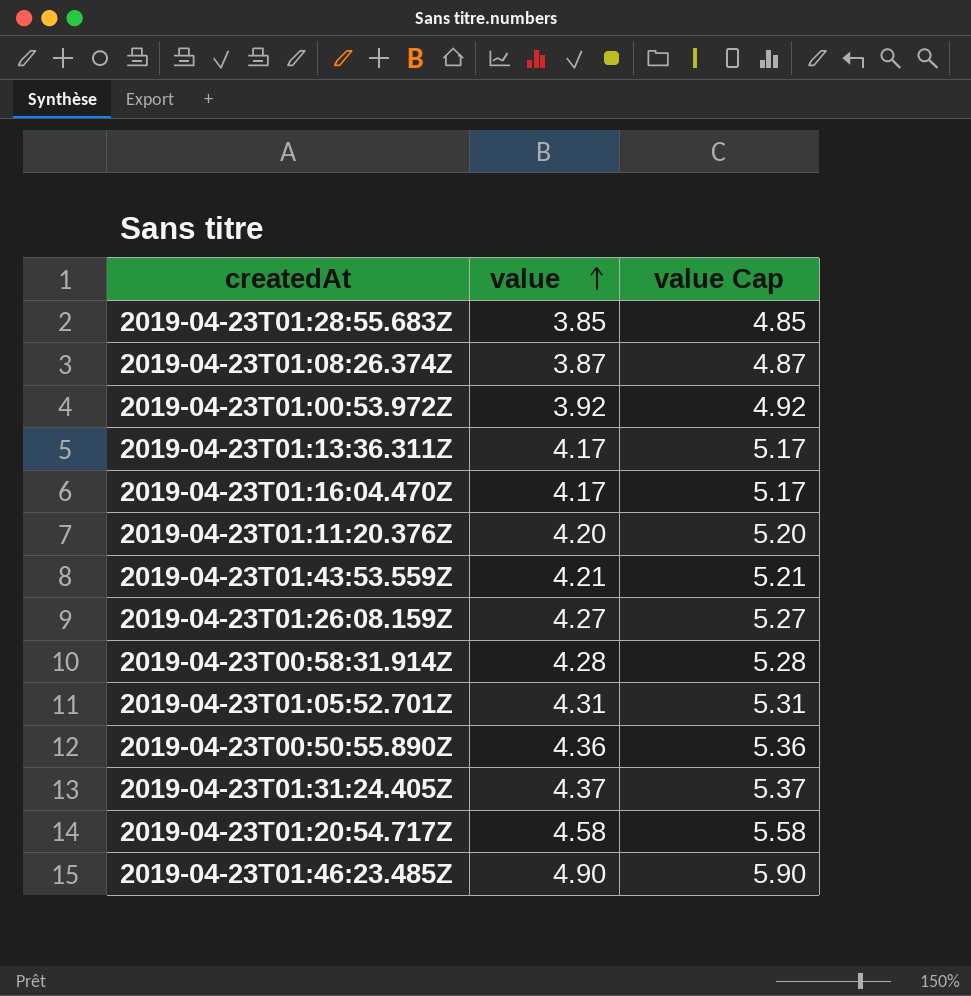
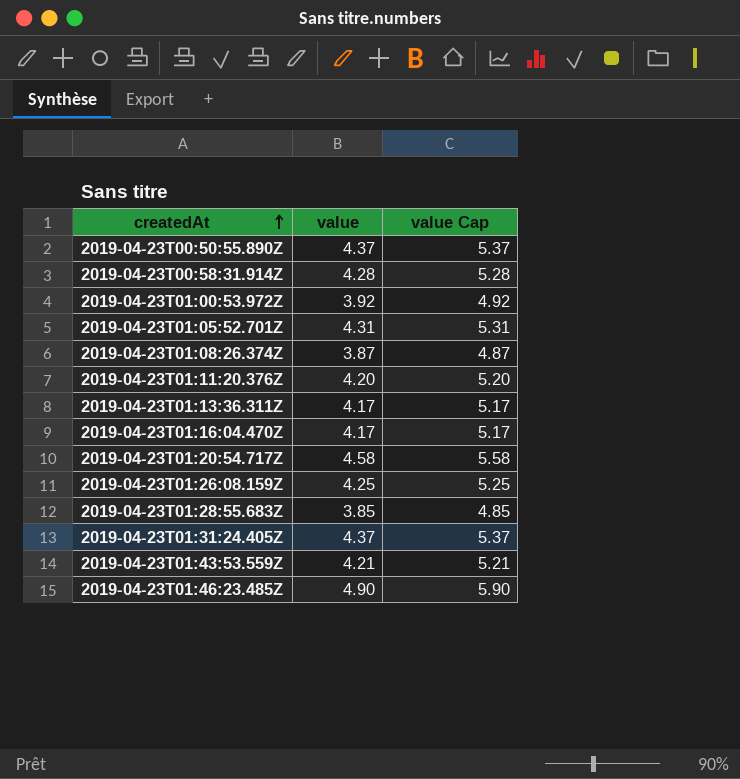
row order: value ascending -> createdAt ascending
2019-04-23T00:50:55.890Z | value: 4.36 -> 4.37
2019-04-23T00:50:55.890Z | value Cap: 5.36 -> 5.37
2019-04-23T01:26:08.159Z | value: 4.27 -> 4.25
2019-04-23T01:26:08.159Z | value Cap: 5.27 -> 5.25

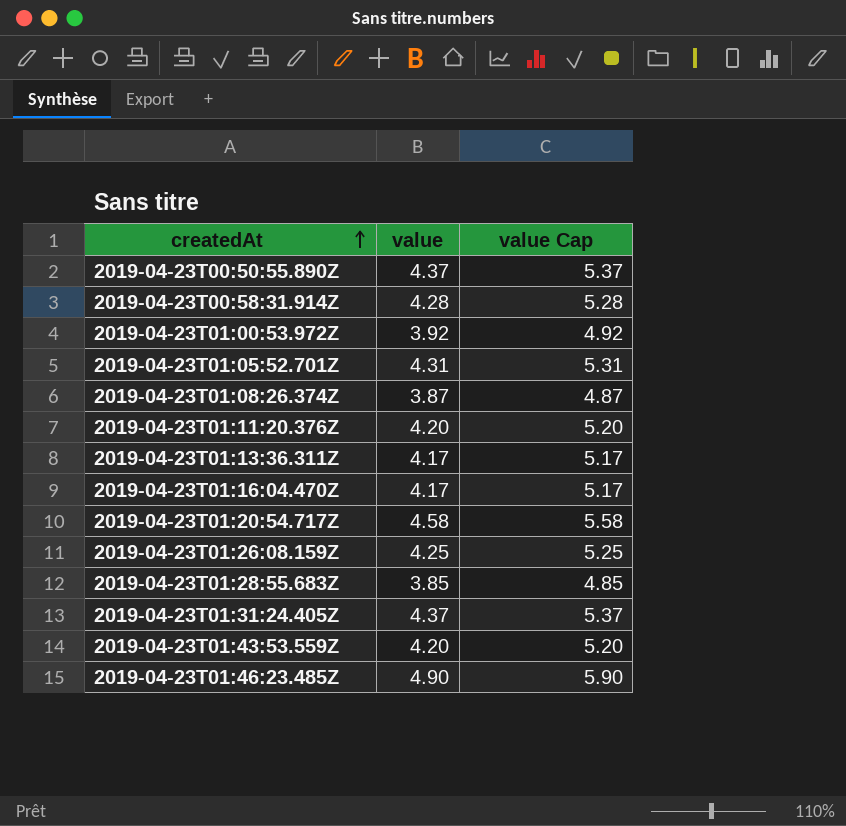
2019-04-23T01:43:53.559Z | value: 4.21 -> 4.20
2019-04-23T01:43:53.559Z | value Cap: 5.21 -> 5.20

